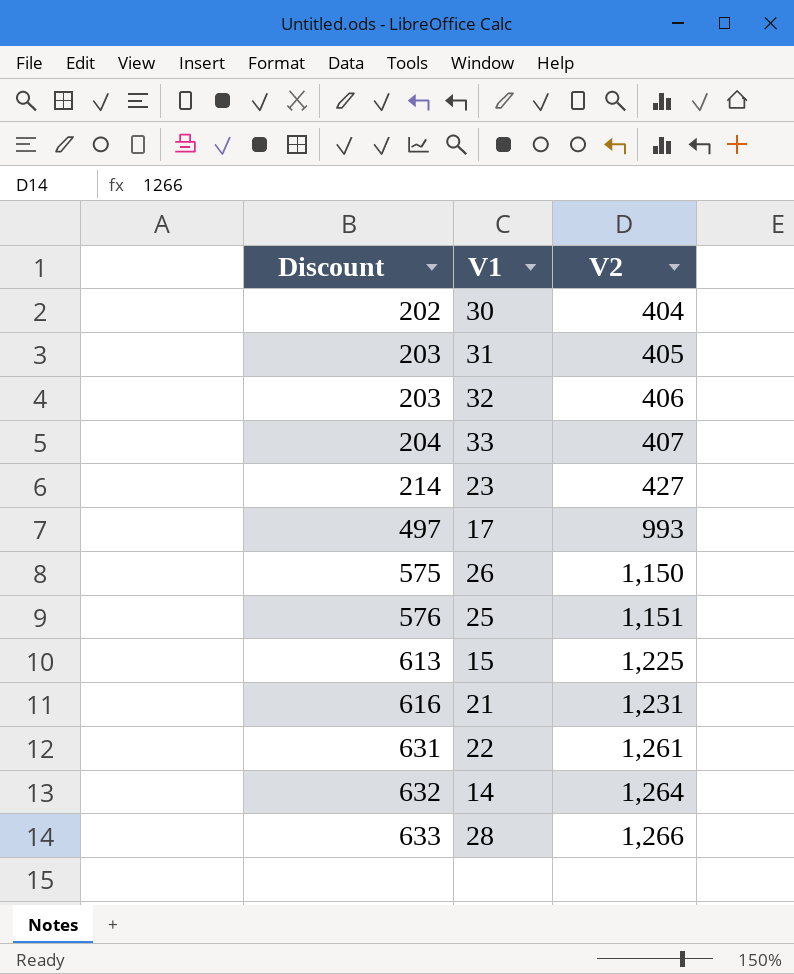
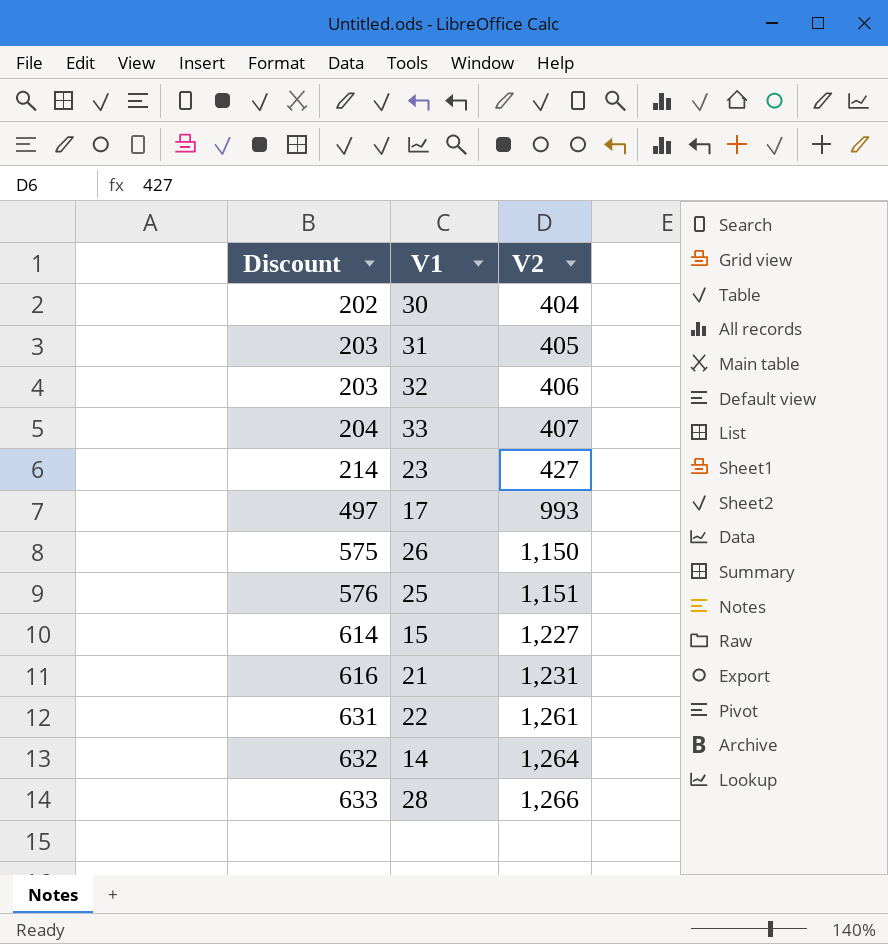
15 | Discount: 613 -> 614
15 | V2: 1,225 -> 1,227

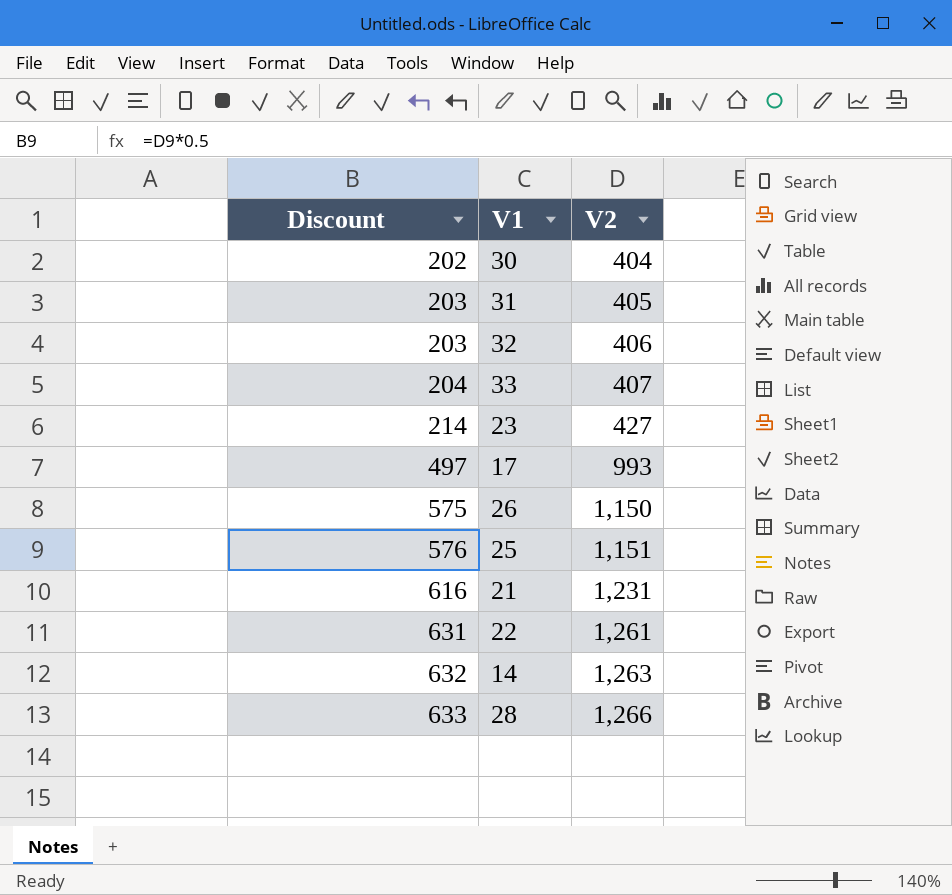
row 15: 614 | 1,227 -> none
14 | V2: 1,264 -> 1,263

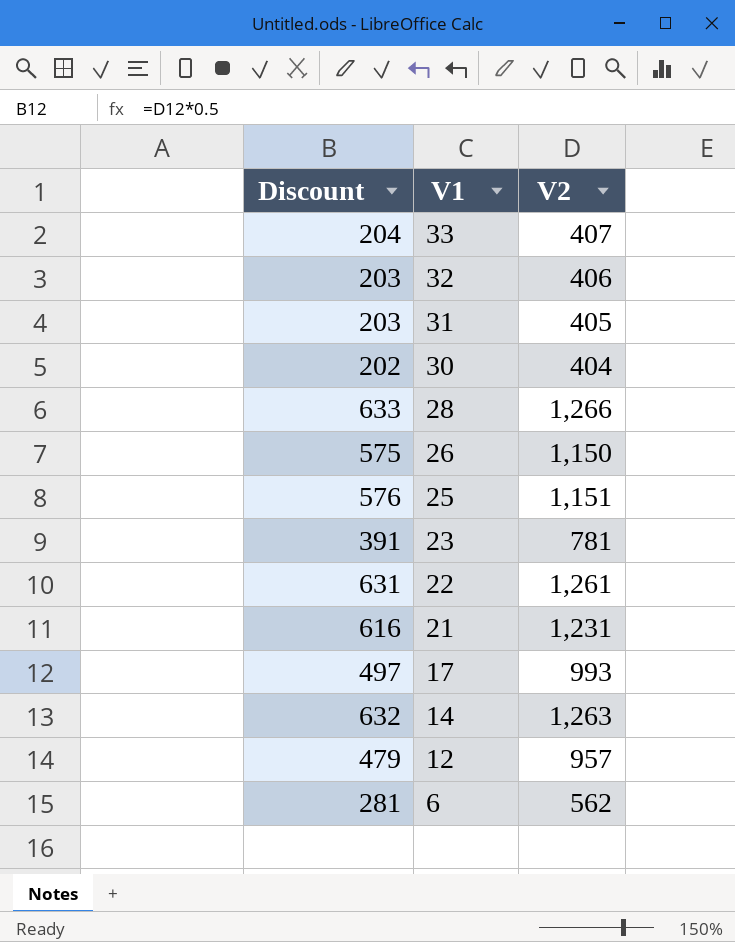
row order: Discount ascending -> V1 descending
23 | Discount: 214 -> 391
23 | V2: 427 -> 781
row 12: none -> 479 | 957
row 6: none -> 281 | 562

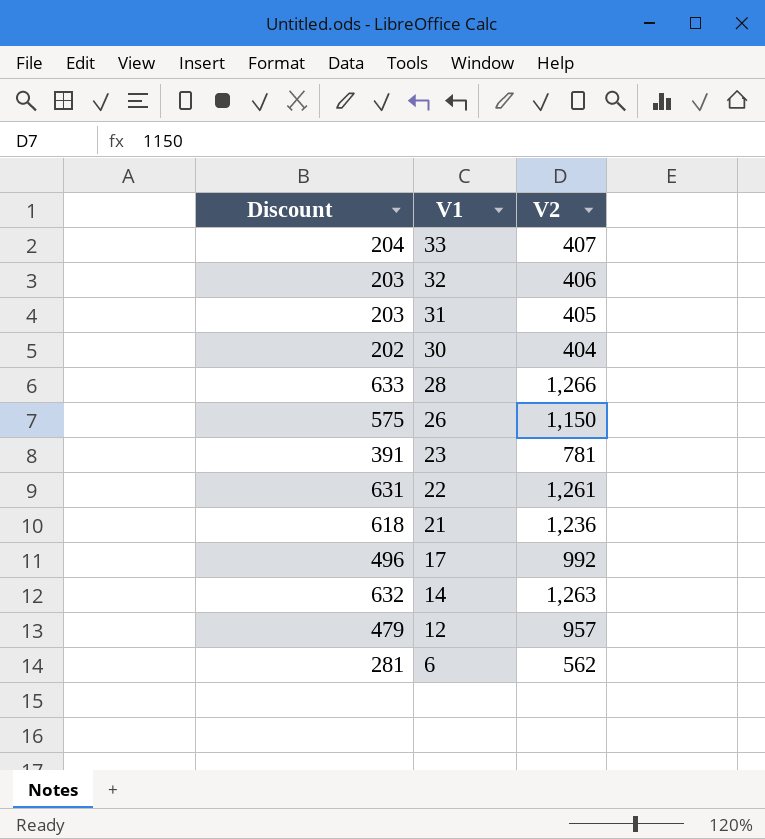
row 25: 576 | 1,151 -> none
21 | Discount: 616 -> 618
21 | V2: 1,231 -> 1,236
17 | Discount: 497 -> 496
17 | V2: 993 -> 992

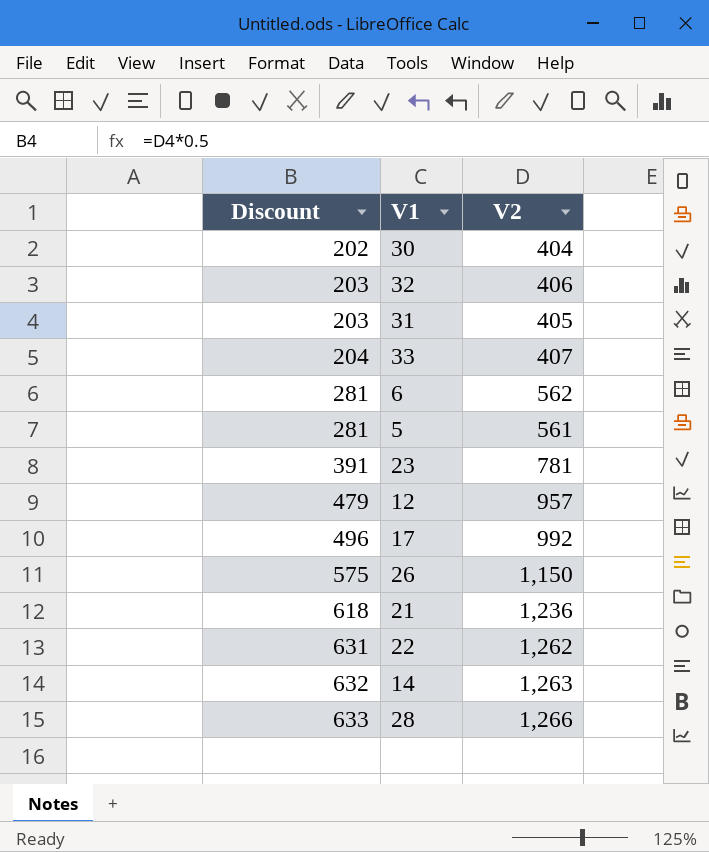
row order: V1 descending -> Discount ascending
row 5: none -> 281 | 561
22 | V2: 1,261 -> 1,262

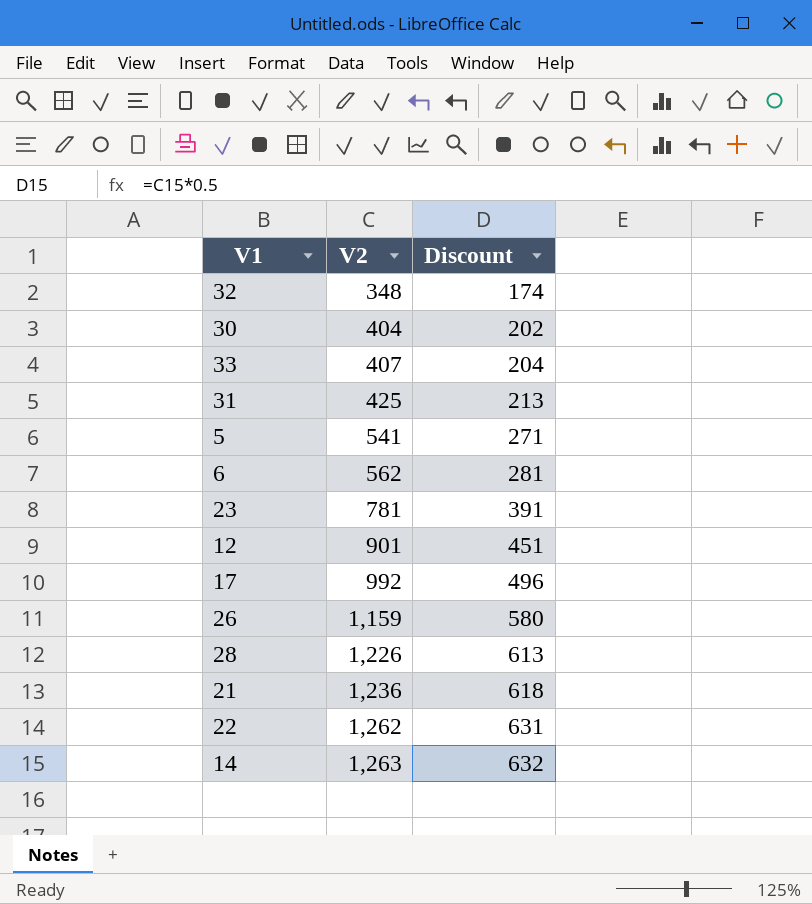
row order: Discount ascending -> V2 ascending
column Discount | position: 1 -> 3
32 | V2: 406 -> 348
32 | Discount: 203 -> 174
31 | V2: 405 -> 425
31 | Discount: 203 -> 213
5 | V2: 561 -> 541
5 | Discount: 281 -> 271
12 | V2: 957 -> 901
12 | Discount: 479 -> 451
26 | V2: 1,150 -> 1,159
26 | Discount: 575 -> 580
28 | V2: 1,266 -> 1,226
28 | Discount: 633 -> 613

